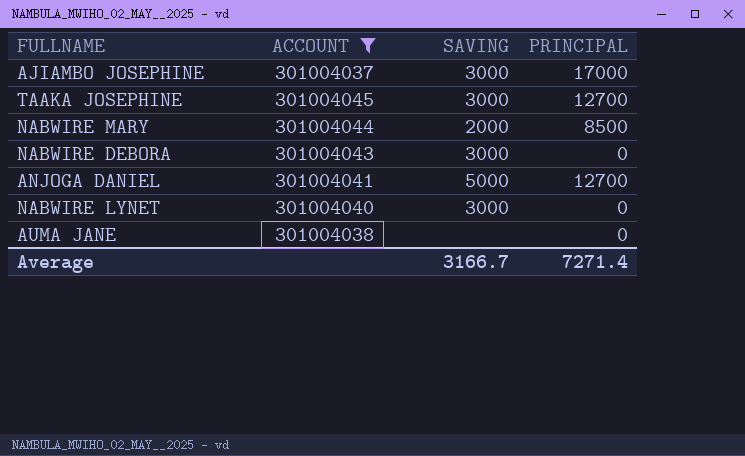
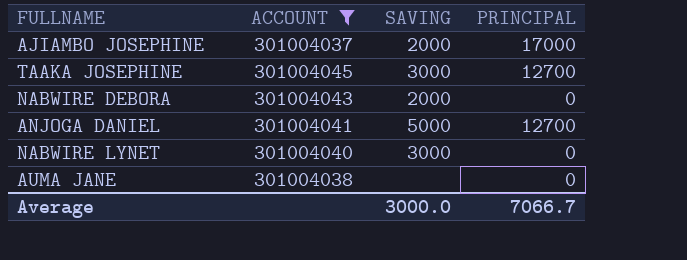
row NABWIRE MARY: 301004044 | 2000 | 8500 -> none
AJIAMBO JOSEPHINE | SAVING: 3000 -> 2000
NABWIRE DEBORA | SAVING: 3000 -> 2000
Average | SAVING: 3166.7 -> 3000.0
Average | PRINCIPAL: 7271.4 -> 7066.7

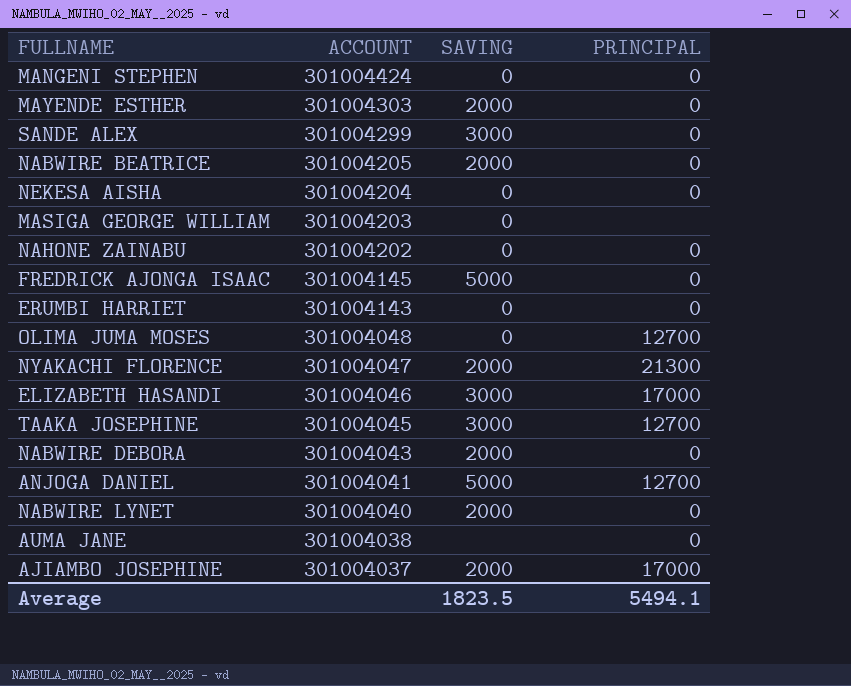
filter: ACCOUNT <= 301004045 -> none
row order: none -> ACCOUNT descending
NABWIRE LYNET | SAVING: 3000 -> 2000
Average | SAVING: 3000.0 -> 1823.5
Average | PRINCIPAL: 7066.7 -> 5494.1

